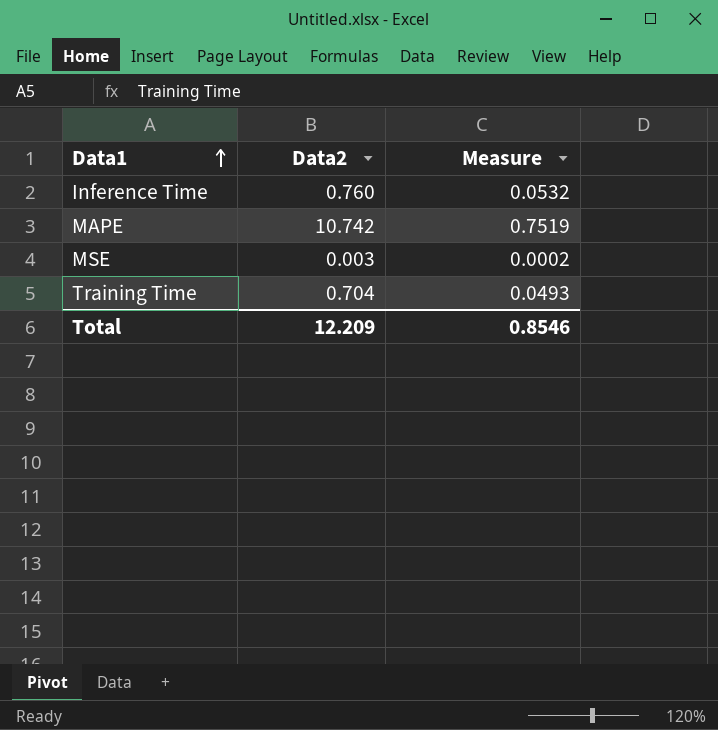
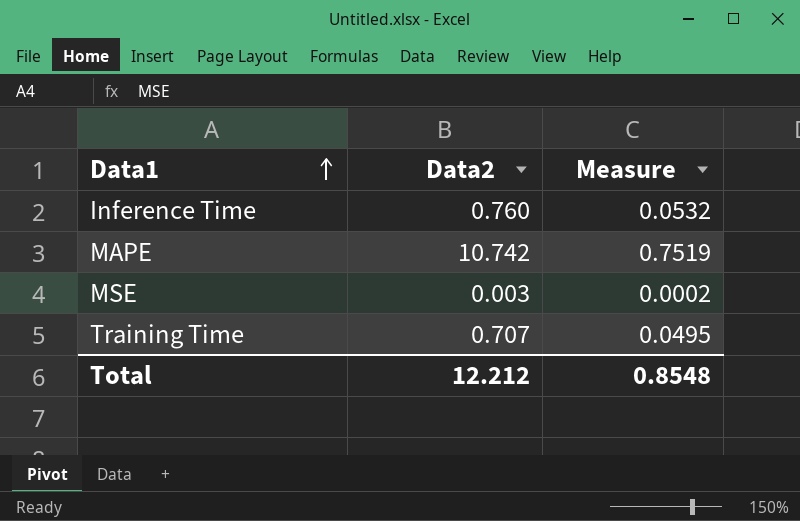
Training Time | Data2: 0.704 -> 0.707
Training Time | Measure: 0.0493 -> 0.0495
Total | Data2: 12.209 -> 12.212
Total | Measure: 0.8546 -> 0.8548

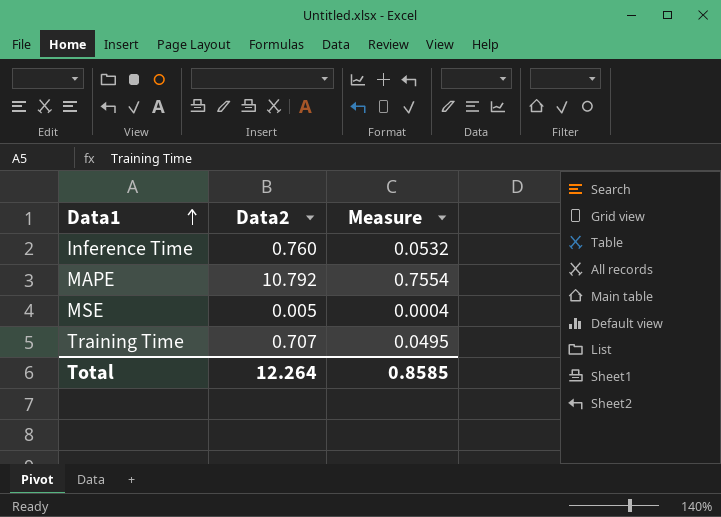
MAPE | Data2: 10.742 -> 10.792
MAPE | Measure: 0.7519 -> 0.7554
MSE | Data2: 0.003 -> 0.005
MSE | Measure: 0.0002 -> 0.0004
Total | Data2: 12.212 -> 12.264
Total | Measure: 0.8548 -> 0.8585

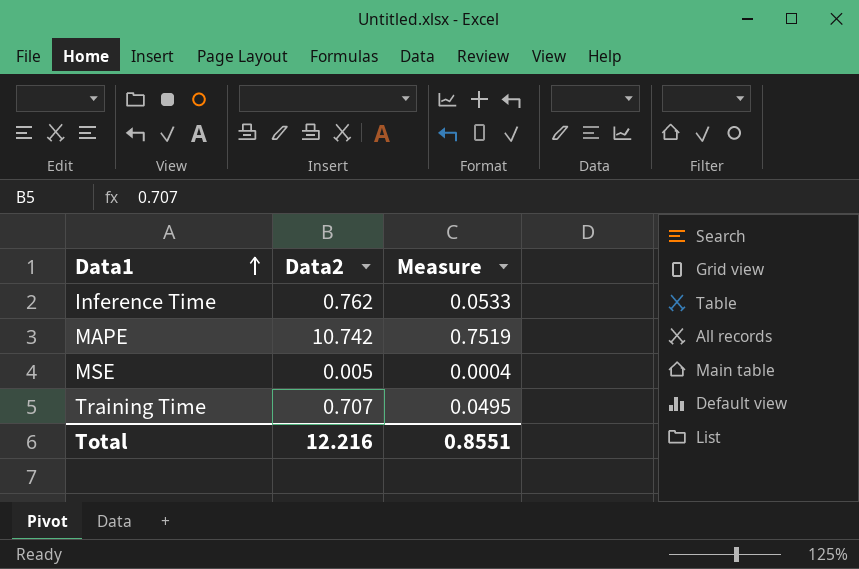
Inference Time | Data2: 0.760 -> 0.762
Inference Time | Measure: 0.0532 -> 0.0533
MAPE | Data2: 10.792 -> 10.742
MAPE | Measure: 0.7554 -> 0.7519
Total | Data2: 12.264 -> 12.216
Total | Measure: 0.8585 -> 0.8551

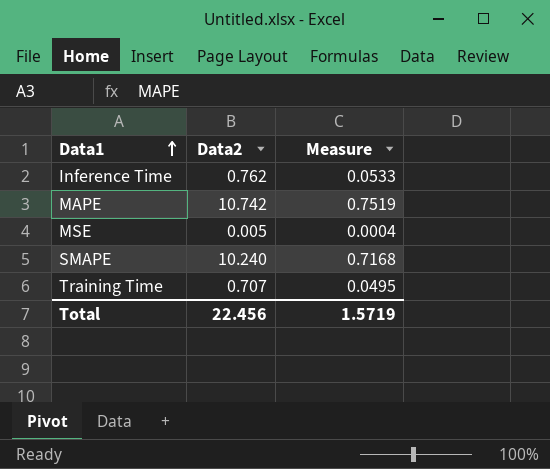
row SMAPE: none -> 10.240 | 0.7168
Total | Data2: 12.216 -> 22.456
Total | Measure: 0.8551 -> 1.5719

